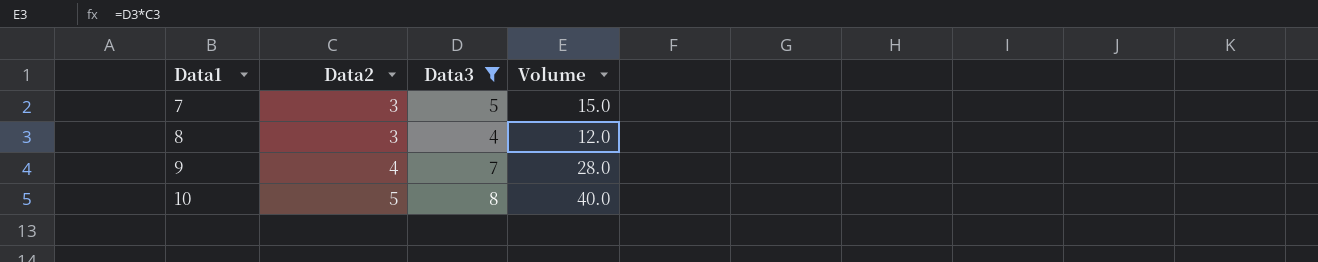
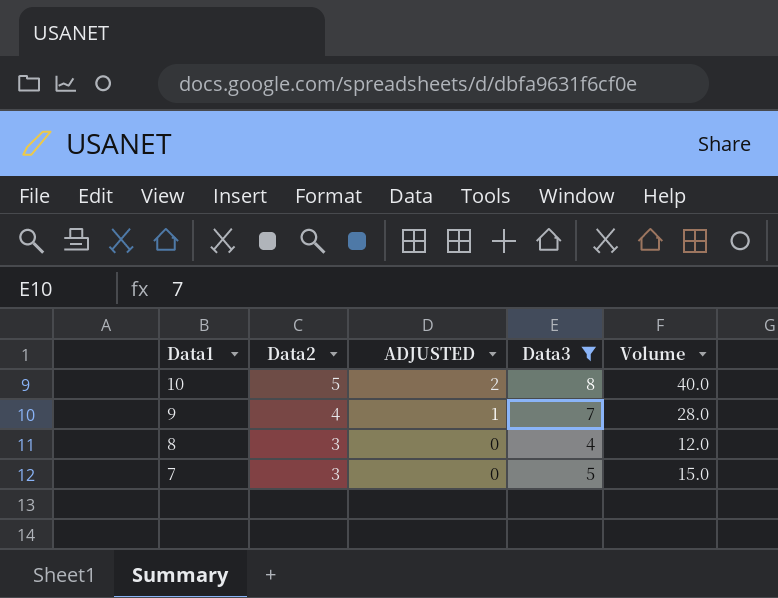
row order: Data1 ascending -> Data1 descending
column ADJUSTED | formula: none -> [Data2] - 3

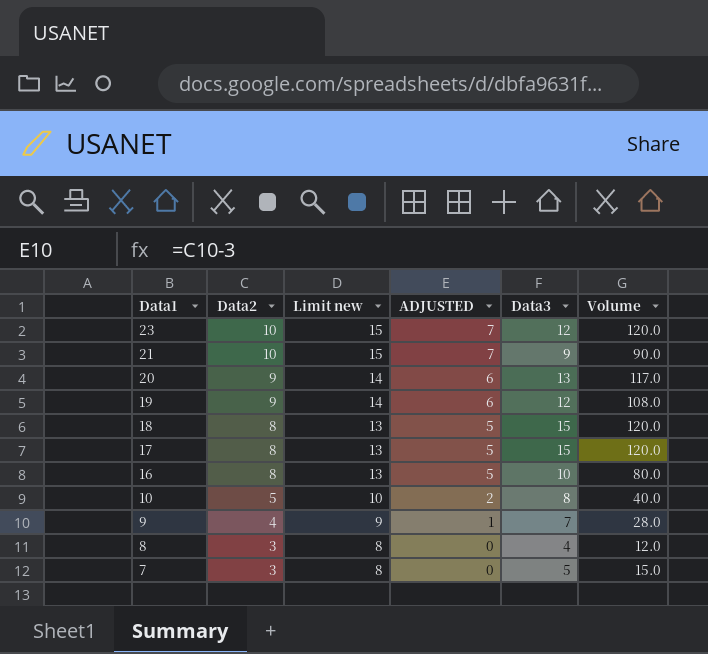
filter: Data3 <= 8 -> none
column Limit new | formula: none -> [Data2] + 5

